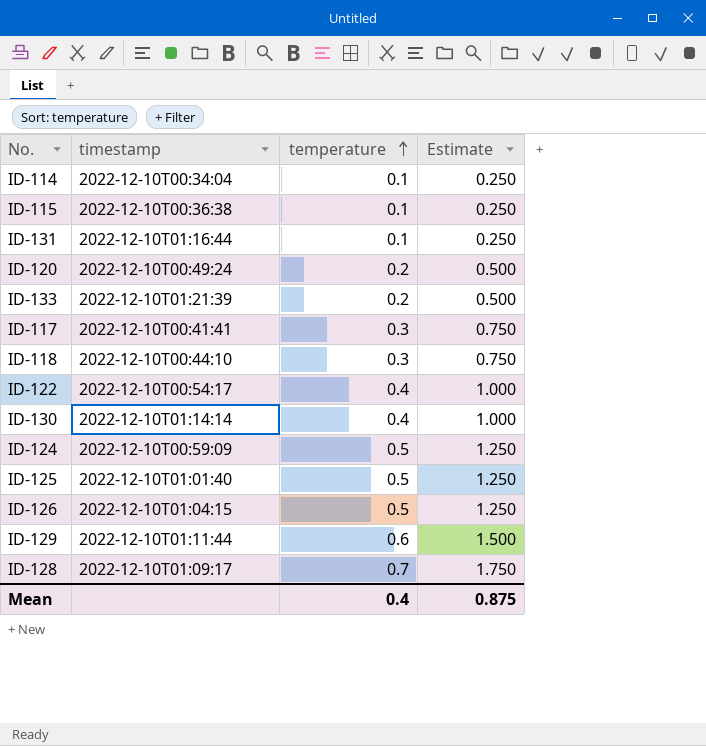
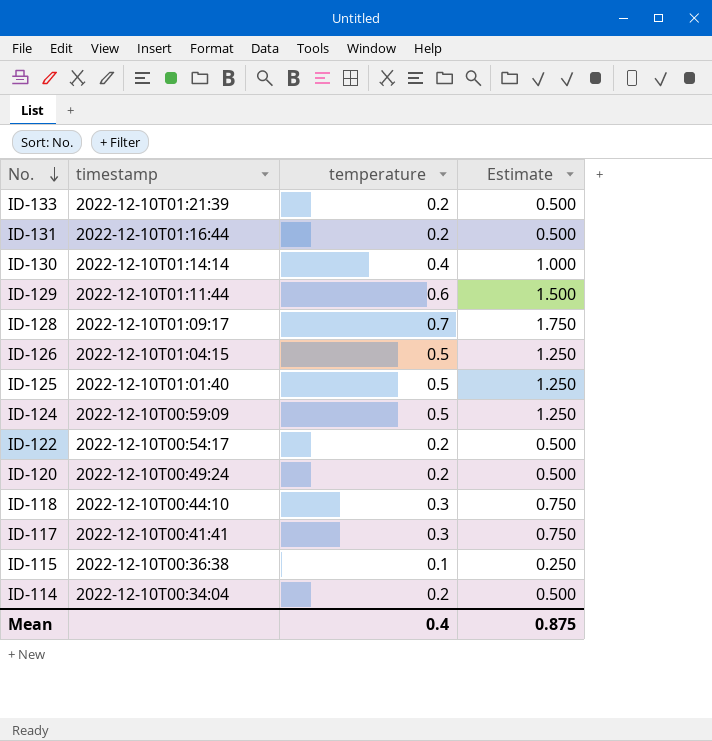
row order: temperature ascending -> No. descending
ID-131 | temperature: 0.1 -> 0.2
ID-131 | Estimate: 0.250 -> 0.500
ID-122 | temperature: 0.4 -> 0.2
ID-122 | Estimate: 1.000 -> 0.500
ID-114 | temperature: 0.1 -> 0.2
ID-114 | Estimate: 0.250 -> 0.500

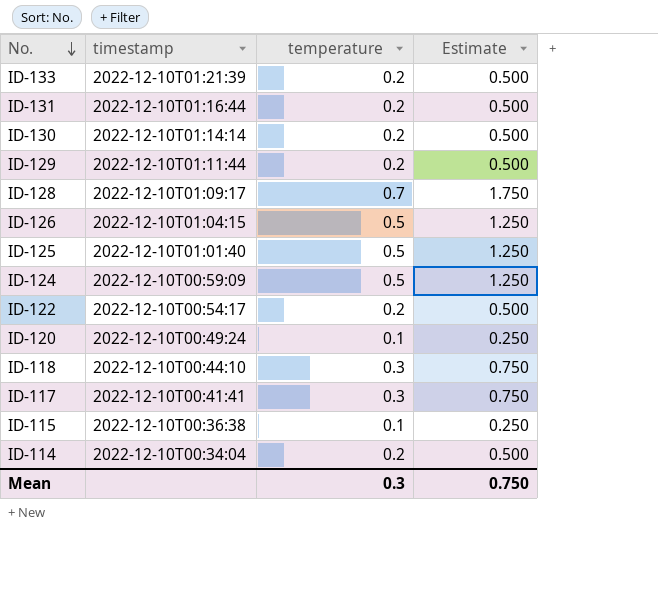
ID-130 | temperature: 0.4 -> 0.2
ID-130 | Estimate: 1.000 -> 0.500
ID-129 | temperature: 0.6 -> 0.2
ID-129 | Estimate: 1.500 -> 0.500
ID-120 | temperature: 0.2 -> 0.1
ID-120 | Estimate: 0.500 -> 0.250
Mean | temperature: 0.4 -> 0.3
Mean | Estimate: 0.875 -> 0.750

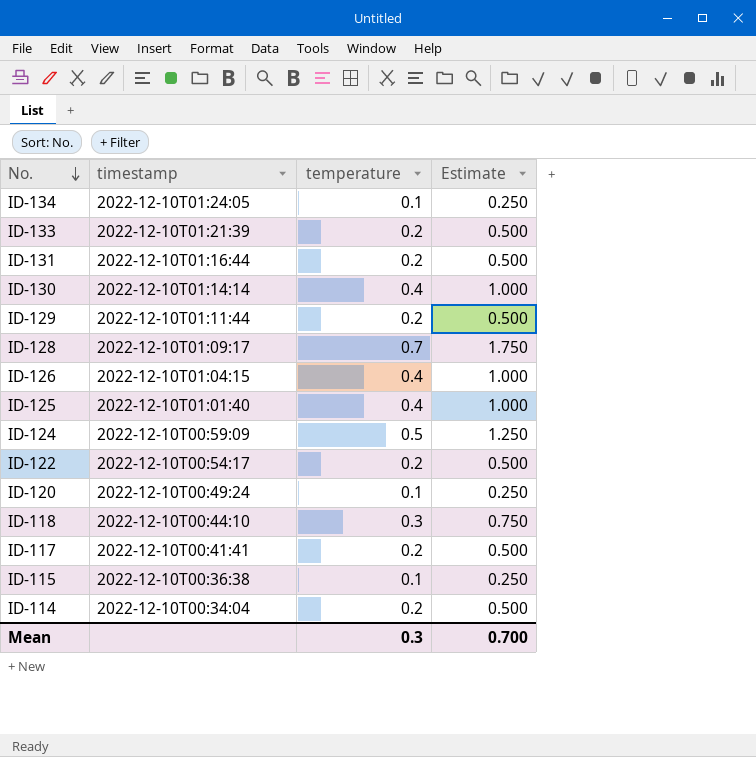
row ID-134: none -> 2022-12-10T01:24:05 | 0.1 | 0.250
ID-130 | temperature: 0.2 -> 0.4
ID-130 | Estimate: 0.500 -> 1.000
ID-126 | temperature: 0.5 -> 0.4
ID-126 | Estimate: 1.250 -> 1.000
ID-125 | temperature: 0.5 -> 0.4
ID-125 | Estimate: 1.250 -> 1.000
ID-117 | temperature: 0.3 -> 0.2
ID-117 | Estimate: 0.750 -> 0.500
Mean | Estimate: 0.750 -> 0.700

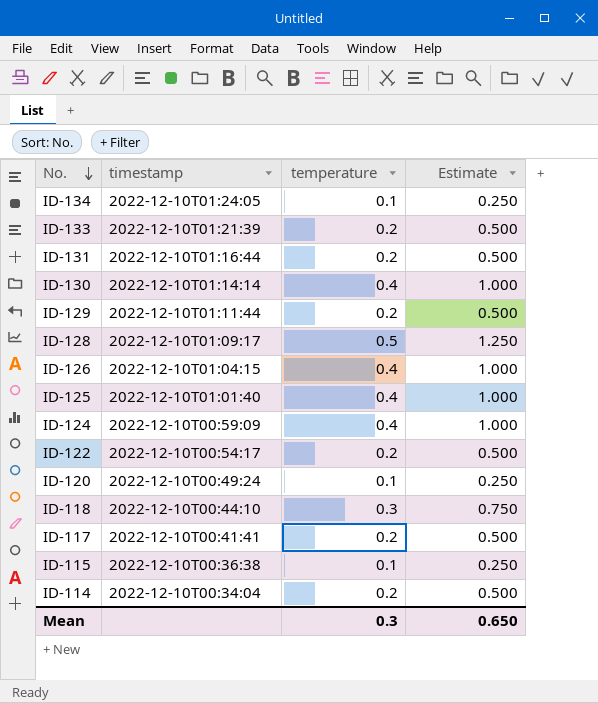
ID-128 | temperature: 0.7 -> 0.5
ID-128 | Estimate: 1.750 -> 1.250
ID-124 | temperature: 0.5 -> 0.4
ID-124 | Estimate: 1.250 -> 1.000
Mean | Estimate: 0.700 -> 0.650

